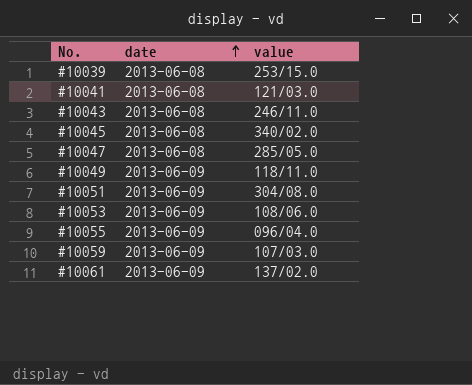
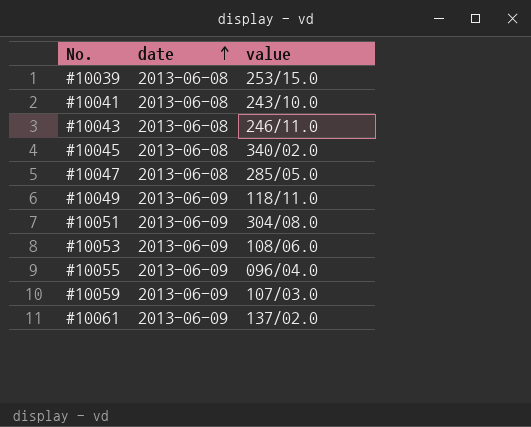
#10041 | value: 121/03.0 -> 243/10.0

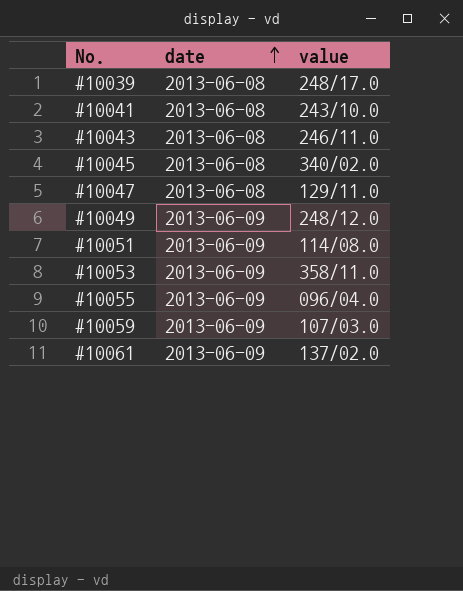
#10039 | value: 253/15.0 -> 248/17.0
#10047 | value: 285/05.0 -> 129/11.0
#10049 | value: 118/11.0 -> 248/12.0
#10051 | value: 304/08.0 -> 114/08.0
#10053 | value: 108/06.0 -> 358/11.0

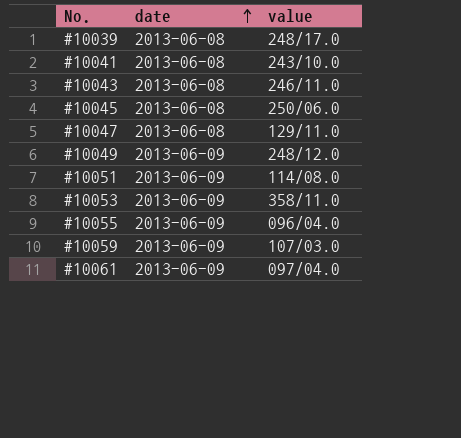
#10045 | value: 340/02.0 -> 250/06.0
#10061 | value: 137/02.0 -> 097/04.0

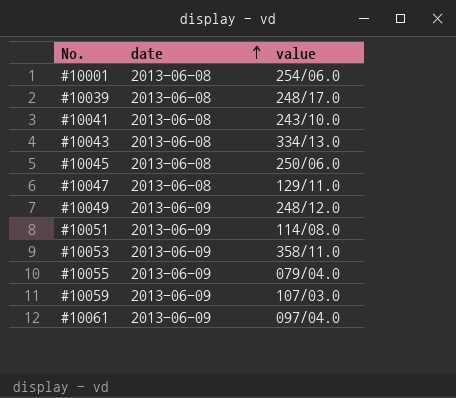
row #10001: none -> 2013-06-08 | 254/06.0
#10043 | value: 246/11.0 -> 334/13.0
#10055 | value: 096/04.0 -> 079/04.0

